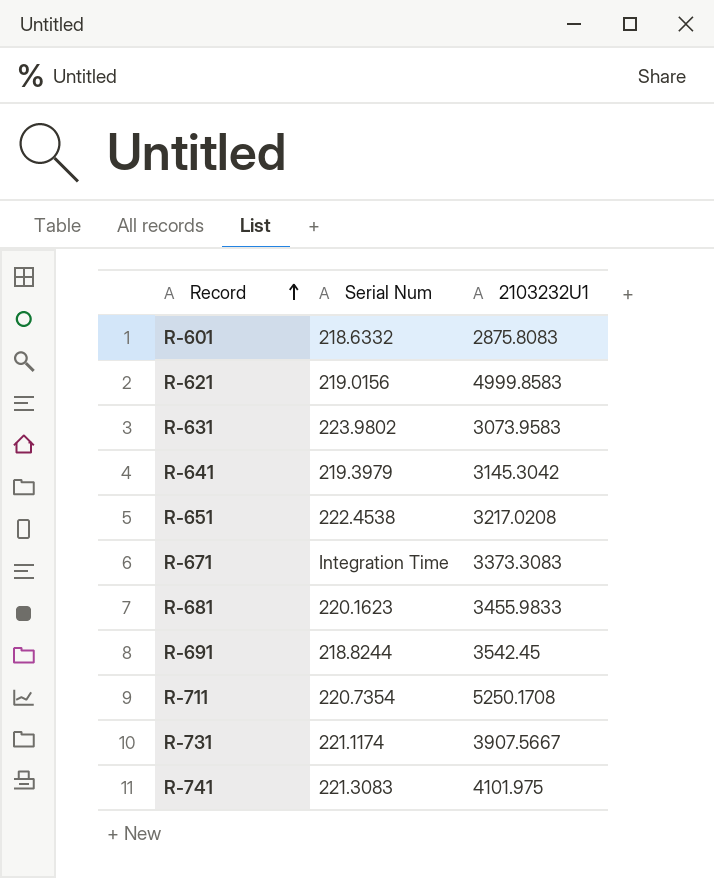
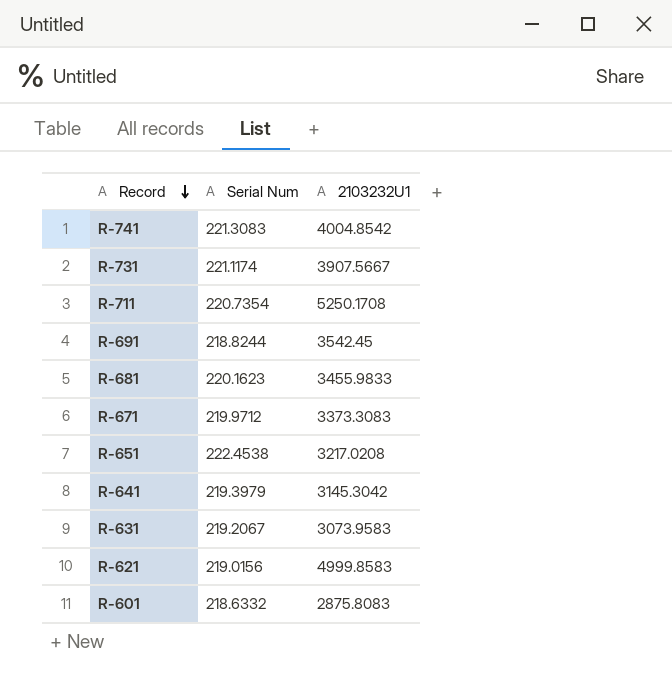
row order: Record ascending -> Record descending
R-741 | 2103232U1: 4101.975 -> 4004.8542
R-671 | Serial Num: Integration Time -> 219.9712
R-631 | Serial Num: 223.9802 -> 219.2067

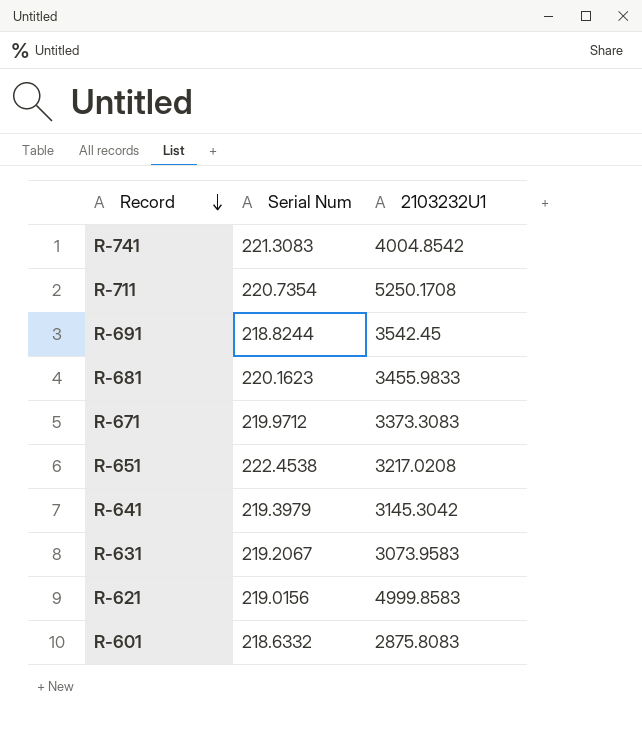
row R-731: 221.1174 | 3907.5667 -> none

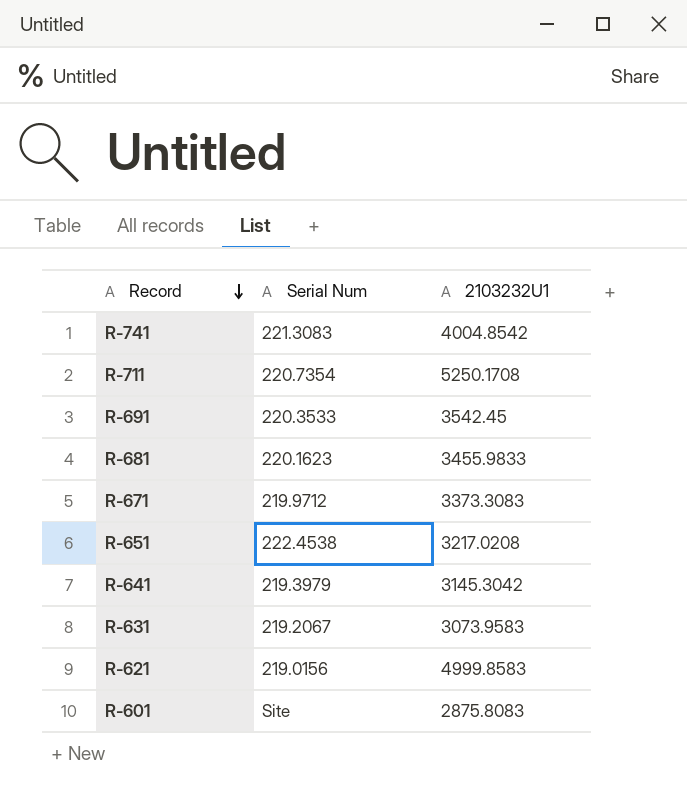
R-691 | Serial Num: 218.8244 -> 220.3533
R-601 | Serial Num: 218.6332 -> Site

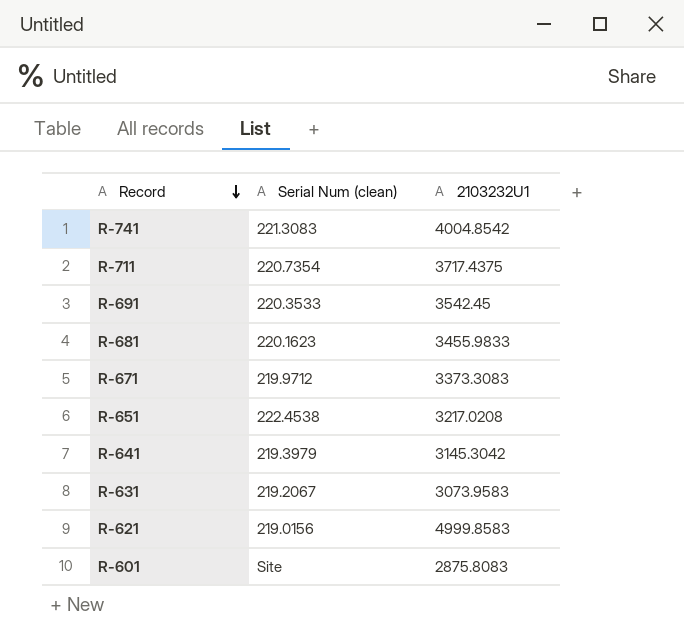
column name: Serial Num -> Serial Num (clean)
R-711 | 2103232U1: 5250.1708 -> 3717.4375

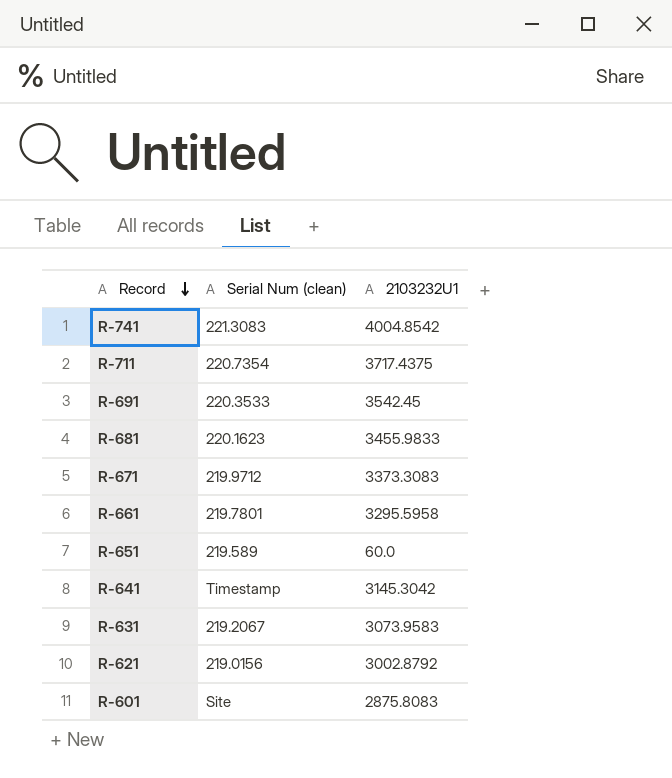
row R-661: none -> 219.7801 | 3295.5958
R-651 | Serial Num (clean): 222.4538 -> 219.589
R-651 | 2103232U1: 3217.0208 -> 60.0
R-641 | Serial Num (clean): 219.3979 -> Timestamp
R-621 | 2103232U1: 4999.8583 -> 3002.8792

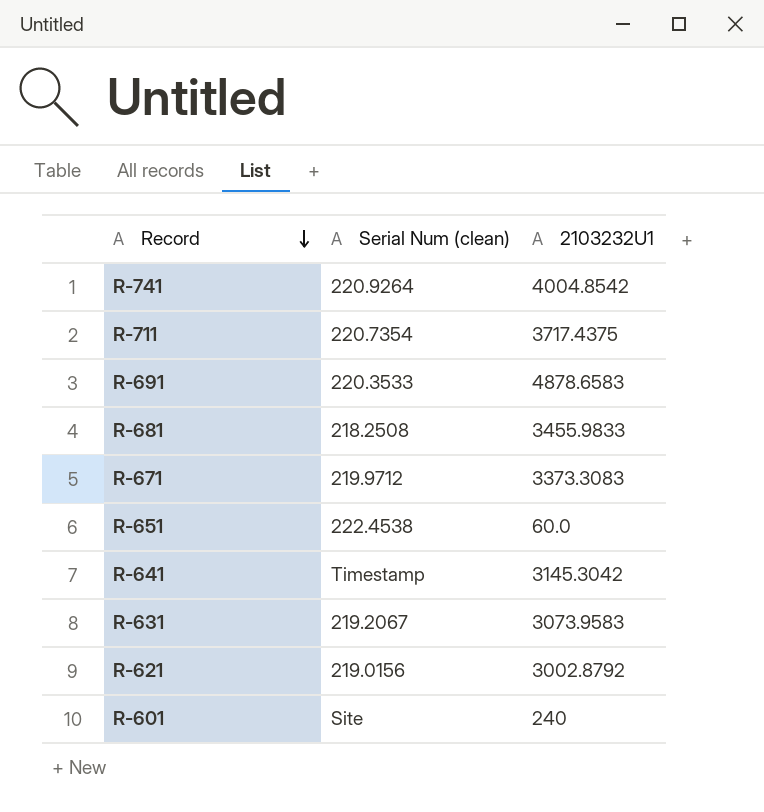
row R-661: 219.7801 | 3295.5958 -> none
R-741 | Serial Num (clean): 221.3083 -> 220.9264
R-691 | 2103232U1: 3542.45 -> 4878.6583
R-681 | Serial Num (clean): 220.1623 -> 218.2508
R-651 | Serial Num (clean): 219.589 -> 222.4538
R-601 | 2103232U1: 2875.8083 -> 240

